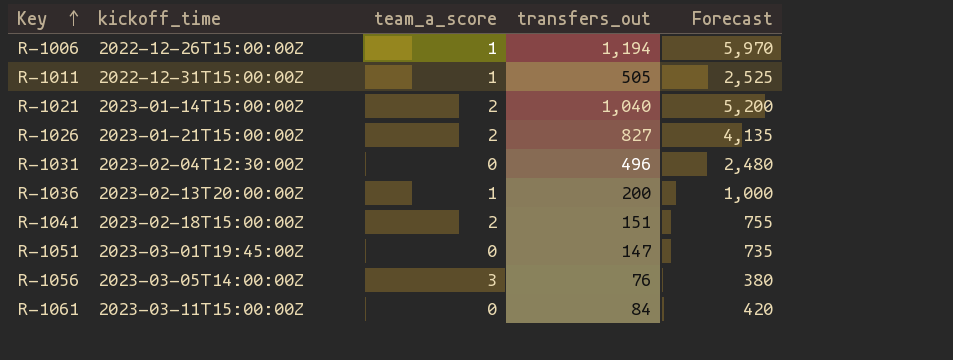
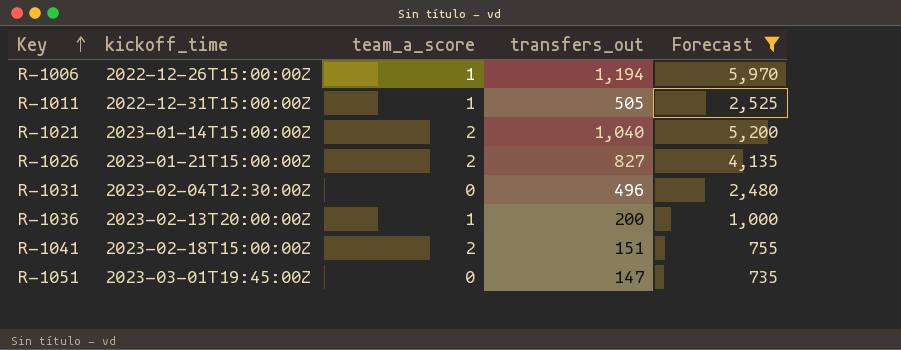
filter: none -> Forecast >= 735

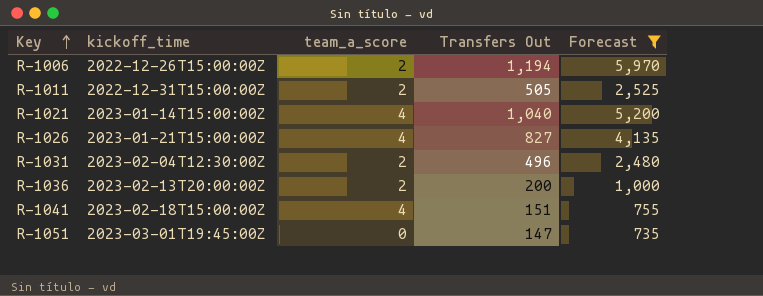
column name: transfers_out -> Transfers Out
R-1006 | team_a_score: 1 -> 2
R-1011 | team_a_score: 1 -> 2
R-1021 | team_a_score: 2 -> 4
R-1026 | team_a_score: 2 -> 4
R-1031 | team_a_score: 0 -> 2
R-1036 | team_a_score: 1 -> 2
R-1041 | team_a_score: 2 -> 4

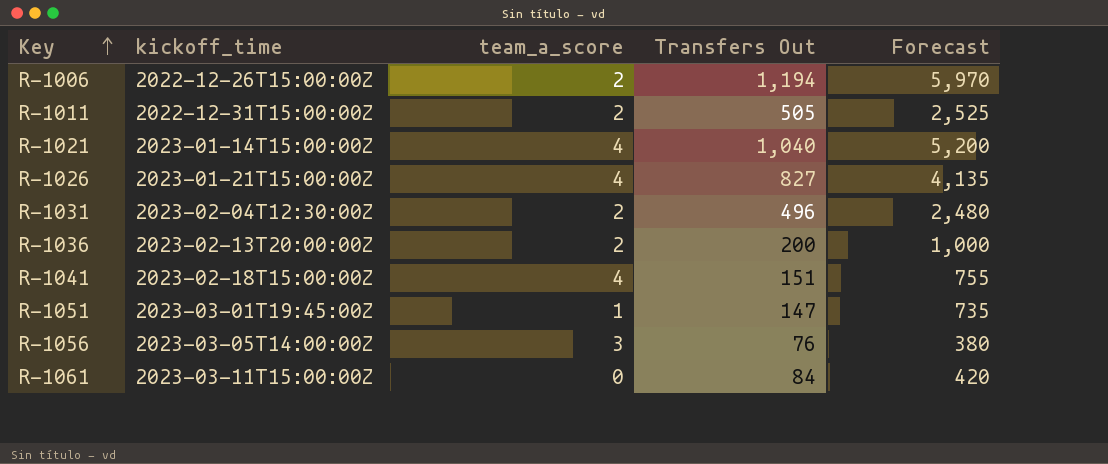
filter: Forecast >= 735 -> none
R-1051 | team_a_score: 0 -> 1

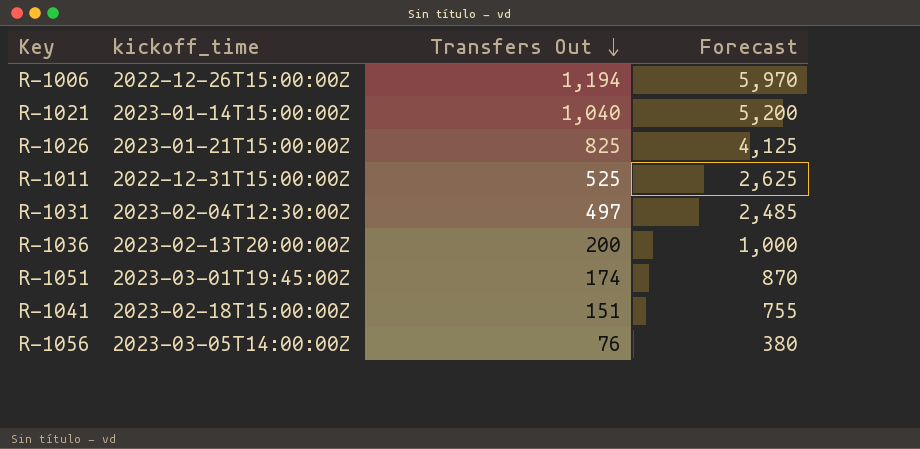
row order: Key ascending -> Transfers Out descending
column team_a_score | position: 3 -> none
row R-1061: 2023-03-11T15:00:00Z | 0 | 84 | 420 -> none
R-1026 | Transfers Out: 827 -> 825
R-1026 | Forecast: 4,135 -> 4,125
R-1011 | Transfers Out: 505 -> 525
R-1011 | Forecast: 2,525 -> 2,625
R-1031 | Transfers Out: 496 -> 497
R-1031 | Forecast: 2,480 -> 2,485
R-1051 | Transfers Out: 147 -> 174
R-1051 | Forecast: 735 -> 870

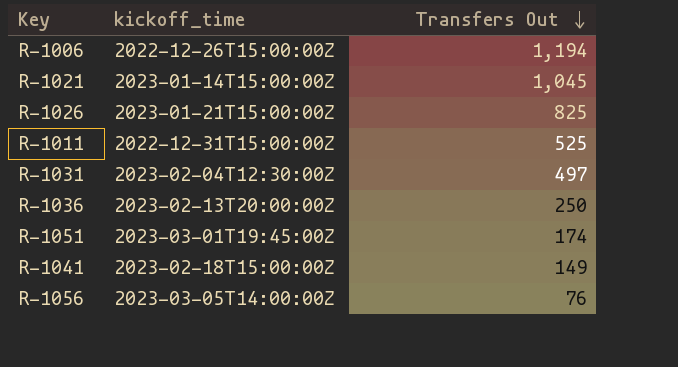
column Forecast | formula: [Transfers Out] * 5 -> none
R-1021 | Transfers Out: 1,040 -> 1,045
R-1036 | Transfers Out: 200 -> 250
R-1041 | Transfers Out: 151 -> 149

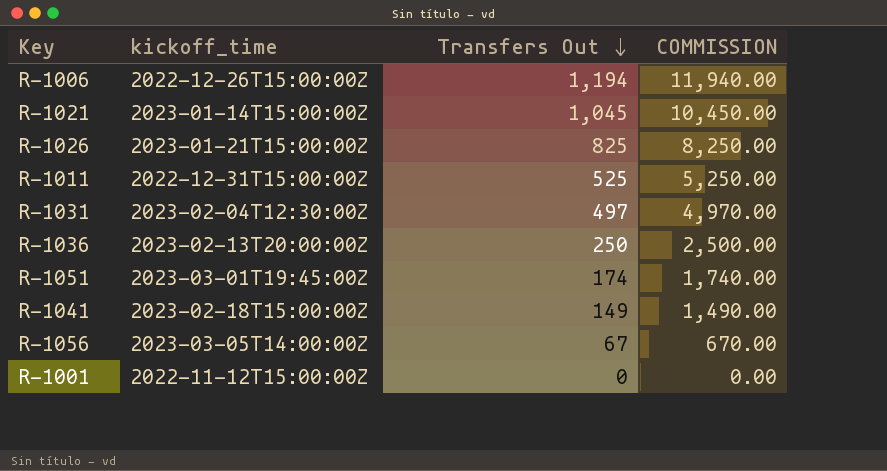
column COMMISSION | formula: none -> [Transfers Out] * 10
R-1056 | Transfers Out: 76 -> 67
row R-1001: none -> 2022-11-12T15:00:00Z | 0 | 0.00

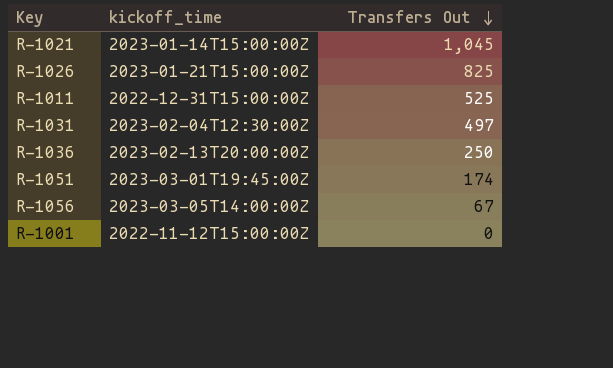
column COMMISSION | formula: [Transfers Out] * 10 -> none
row R-1006: 2022-12-26T15:00:00Z | 1,194 | 11,940.00 -> none
row R-1041: 2023-02-18T15:00:00Z | 149 | 1,490.00 -> none

